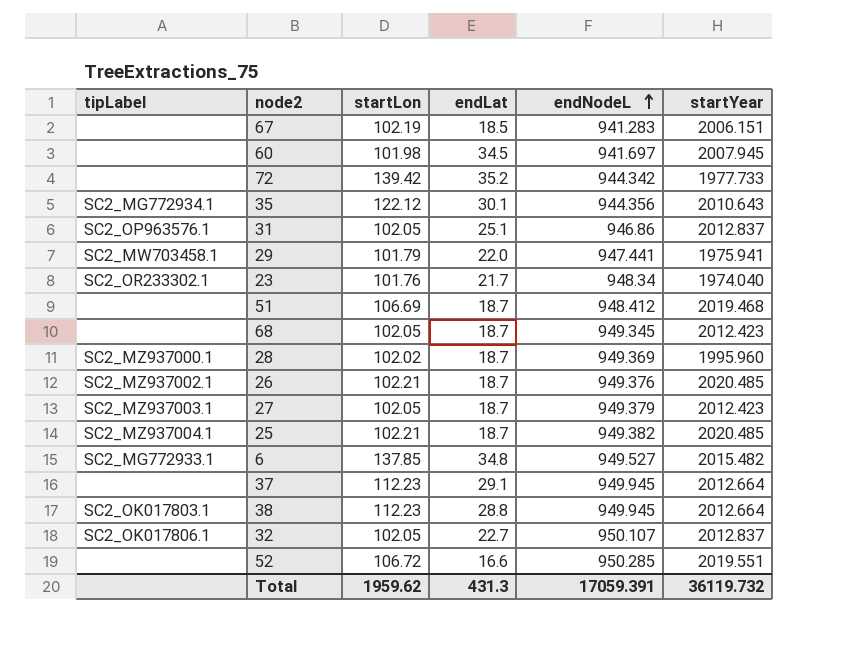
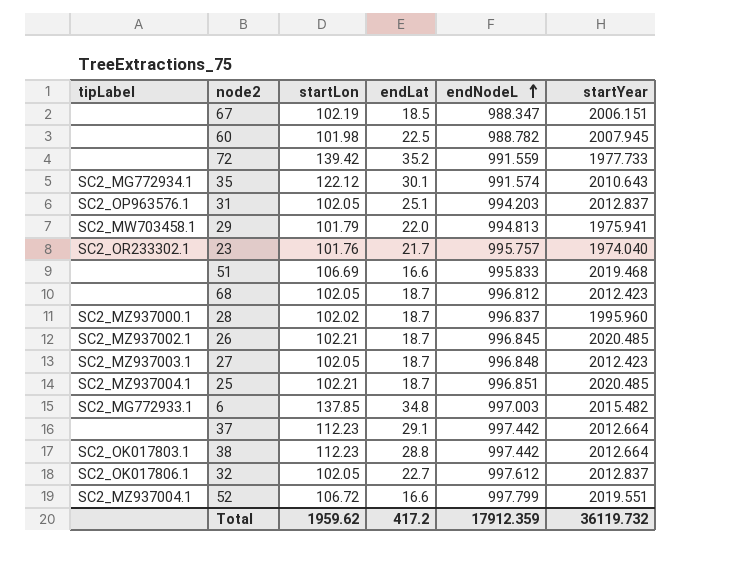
67 | endNodeL: 941.283 -> 988.347
60 | endLat: 34.5 -> 22.5
60 | endNodeL: 941.697 -> 988.782
72 | endNodeL: 944.342 -> 991.559
35 | endNodeL: 944.356 -> 991.574
31 | endNodeL: 946.86 -> 994.203
29 | endNodeL: 947.441 -> 994.813
23 | endNodeL: 948.34 -> 995.757
51 | endLat: 18.7 -> 16.6
51 | endNodeL: 948.412 -> 995.833
68 | endNodeL: 949.345 -> 996.812
28 | endNodeL: 949.369 -> 996.837
26 | endNodeL: 949.376 -> 996.845
27 | endNodeL: 949.379 -> 996.848
25 | endNodeL: 949.382 -> 996.851
6 | endNodeL: 949.527 -> 997.003
37 | endNodeL: 949.945 -> 997.442
38 | endNodeL: 949.945 -> 997.442
32 | endNodeL: 950.107 -> 997.612
52 | tipLabel: none -> SC2_MZ937004.1
52 | endNodeL: 950.285 -> 997.799
Total | endLat: 431.3 -> 417.2
Total | endNodeL: 17059.391 -> 17912.359

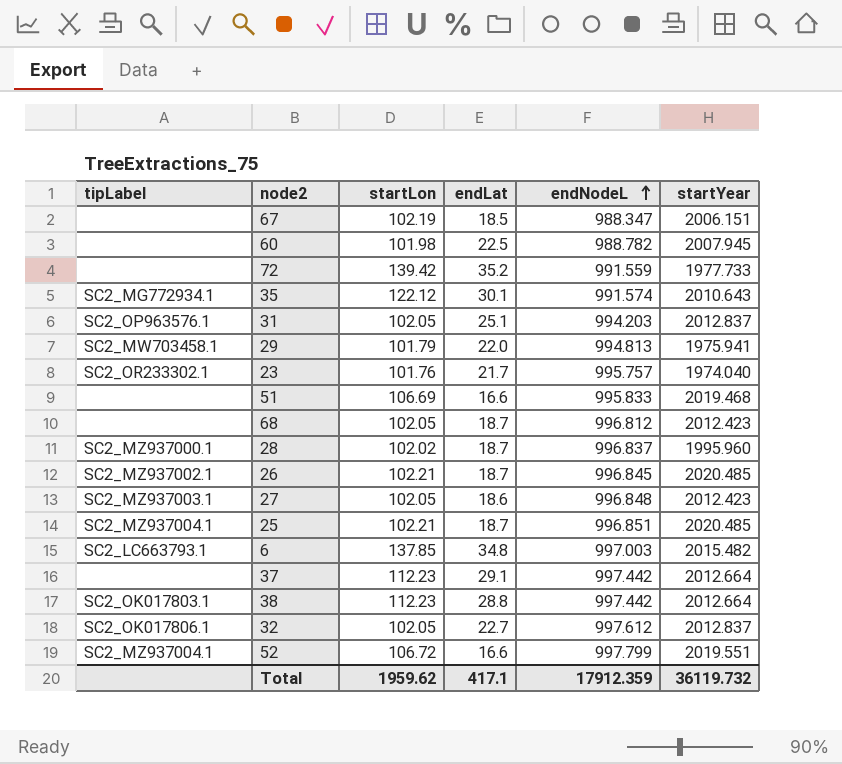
27 | endLat: 18.7 -> 18.6
6 | tipLabel: SC2_MG772933.1 -> SC2_LC663793.1
Total | endLat: 417.2 -> 417.1

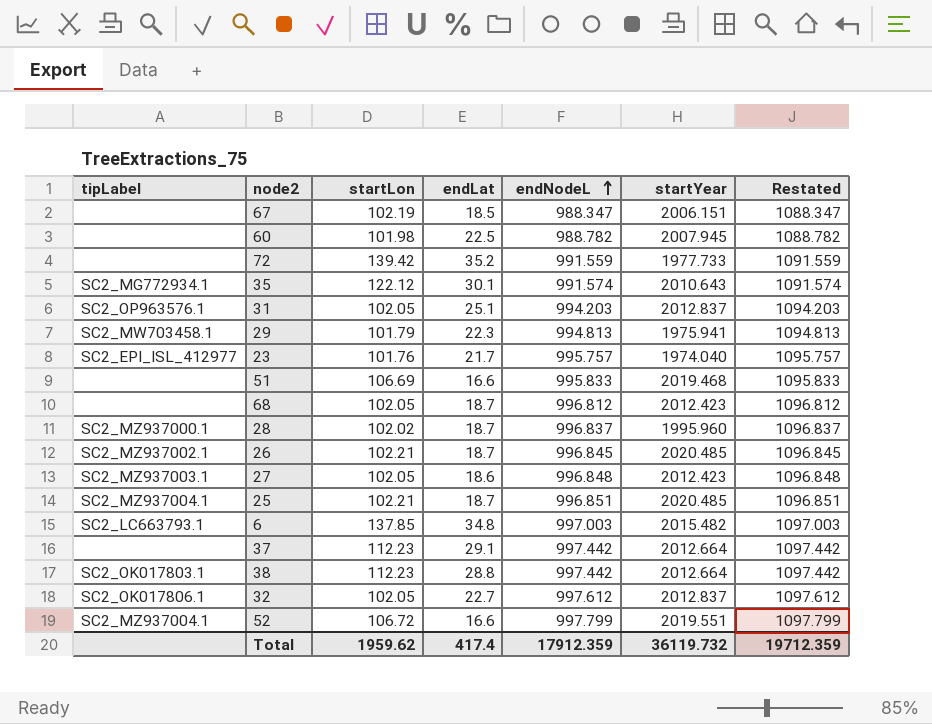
column Restated | formula: none -> [endNodeL] + 100
29 | endLat: 22.0 -> 22.3
23 | tipLabel: SC2_OR233302.1 -> SC2_EPI_ISL_412977
Total | endLat: 417.1 -> 417.4

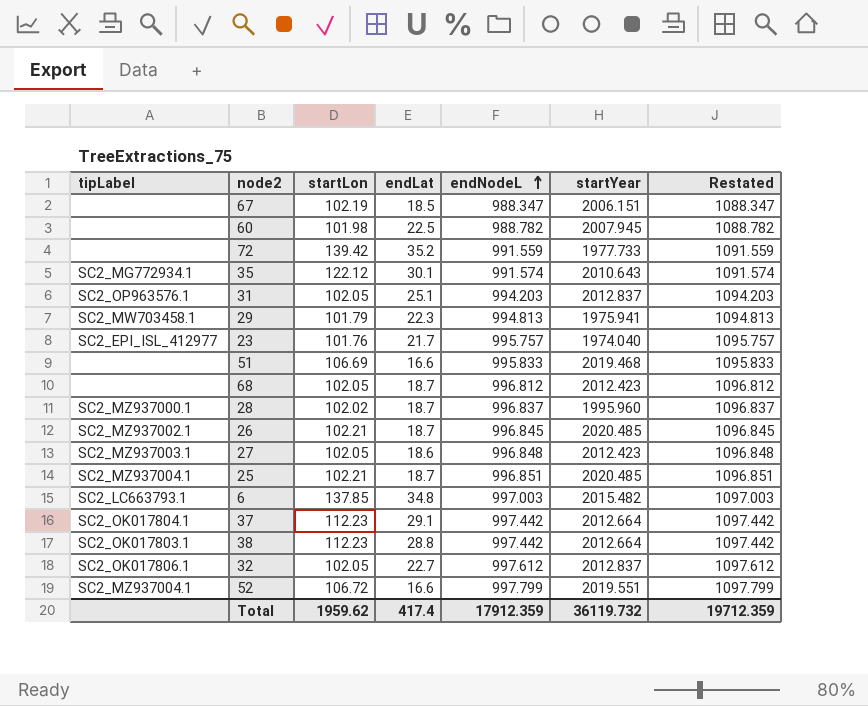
37 | tipLabel: none -> SC2_OK017804.1

